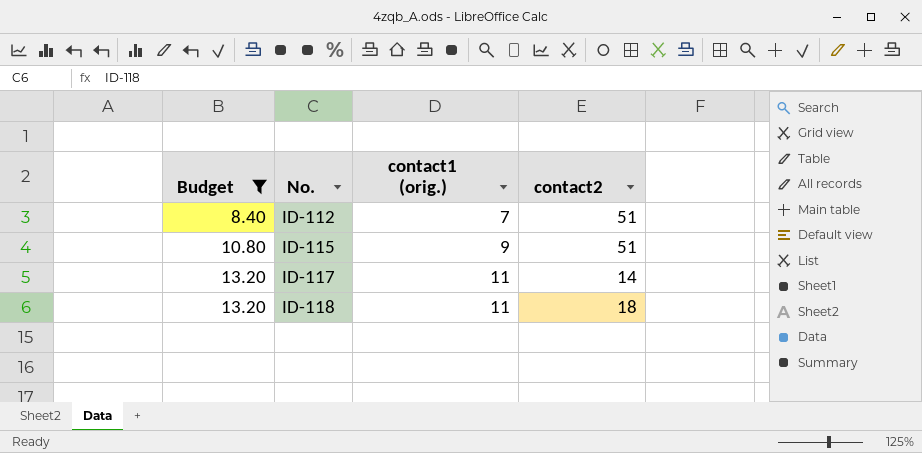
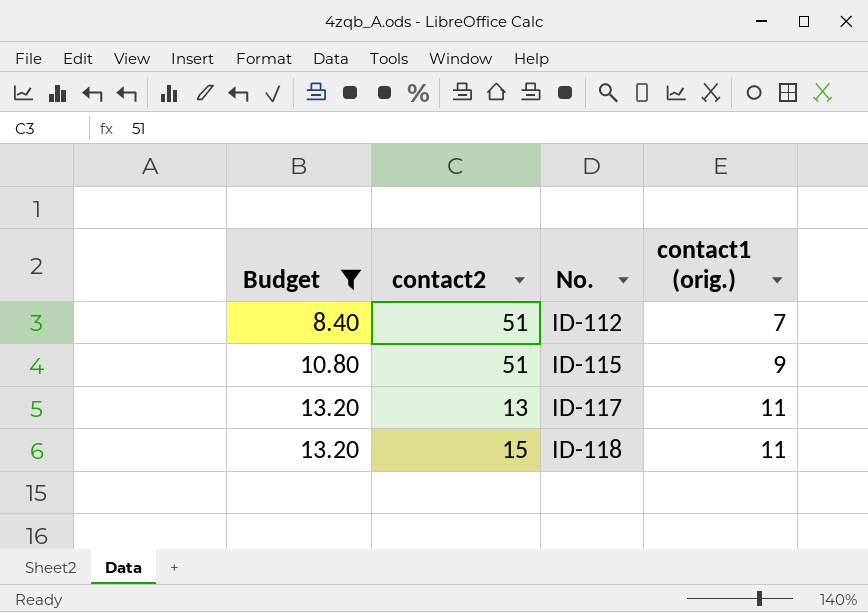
column contact2 | position: 4 -> 2
ID-117 | contact2: 14 -> 13
ID-118 | contact2: 18 -> 15

